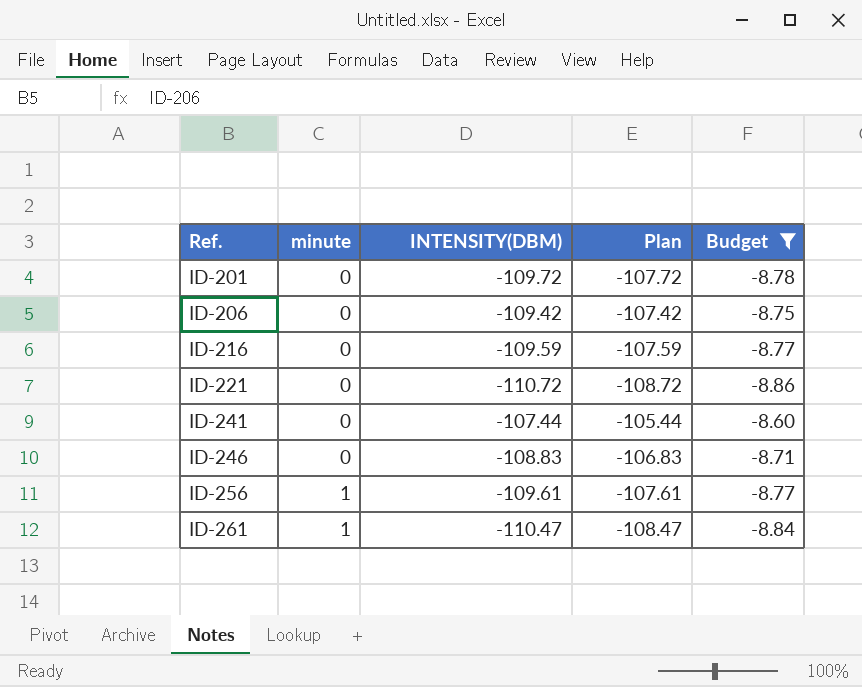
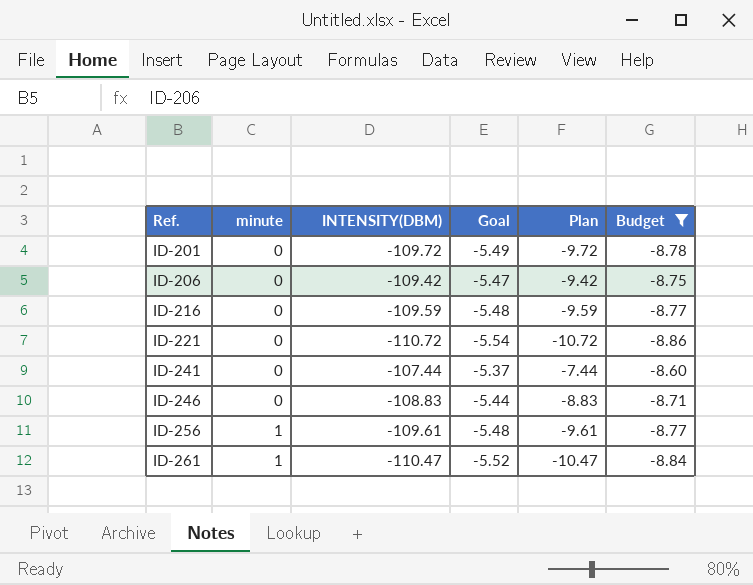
column Goal | formula: none -> [INTENSITY(DBM)] * 0.05
column Plan | formula: [INTENSITY(DBM)] + 2 -> [INTENSITY(DBM)] + 100

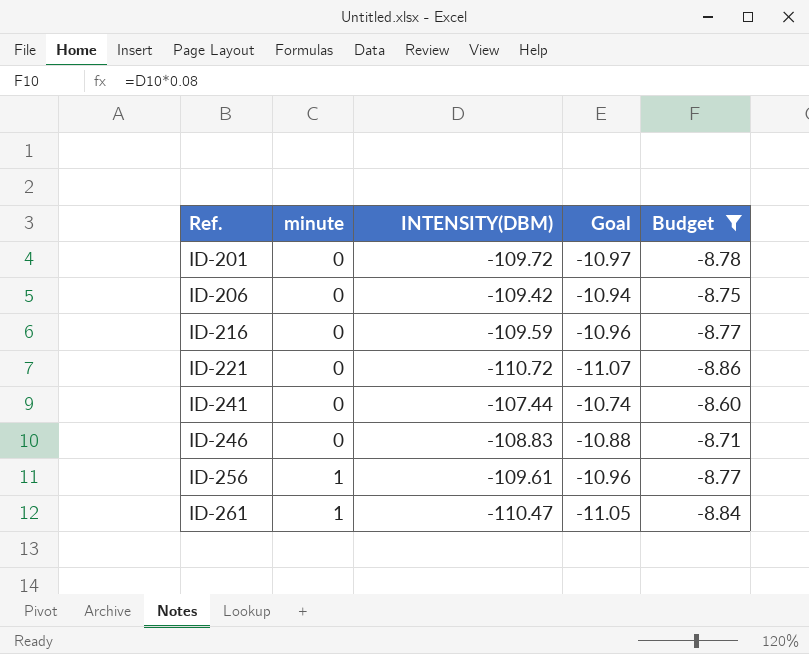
column Plan | formula: [INTENSITY(DBM)] + 100 -> none
column Goal | formula: [INTENSITY(DBM)] * 0.05 -> [INTENSITY(DBM)] * 0.1

